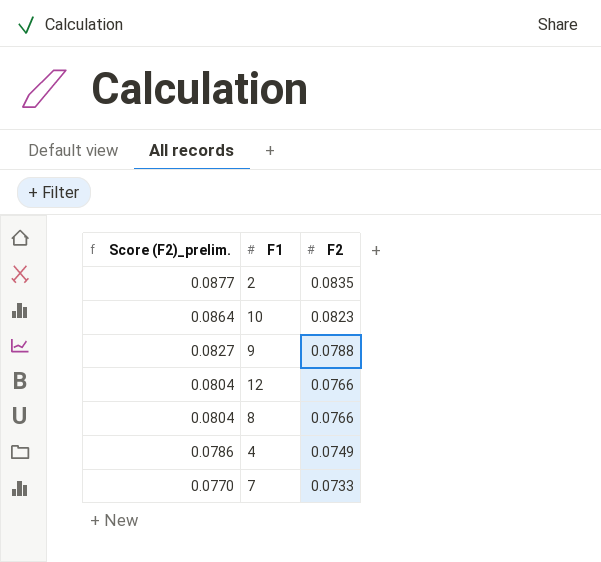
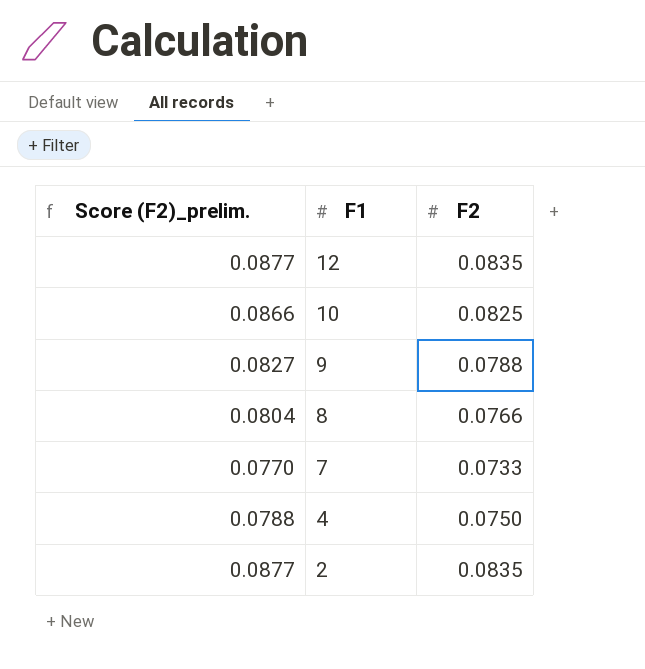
row order: Score (F2)_prelim. descending -> F1 descending
12 | Score (F2)_prelim.: 0.0804 -> 0.0877
12 | F2: 0.0766 -> 0.0835
10 | Score (F2)_prelim.: 0.0864 -> 0.0866
10 | F2: 0.0823 -> 0.0825
4 | Score (F2)_prelim.: 0.0786 -> 0.0788
4 | F2: 0.0749 -> 0.0750

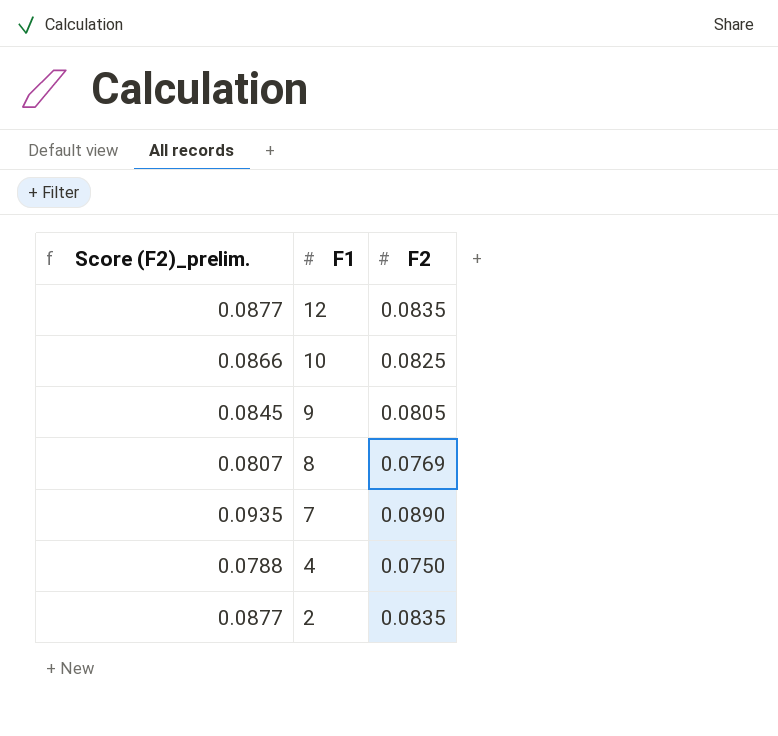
9 | Score (F2)_prelim.: 0.0827 -> 0.0845
9 | F2: 0.0788 -> 0.0805
8 | Score (F2)_prelim.: 0.0804 -> 0.0807
8 | F2: 0.0766 -> 0.0769
7 | Score (F2)_prelim.: 0.0770 -> 0.0935
7 | F2: 0.0733 -> 0.0890

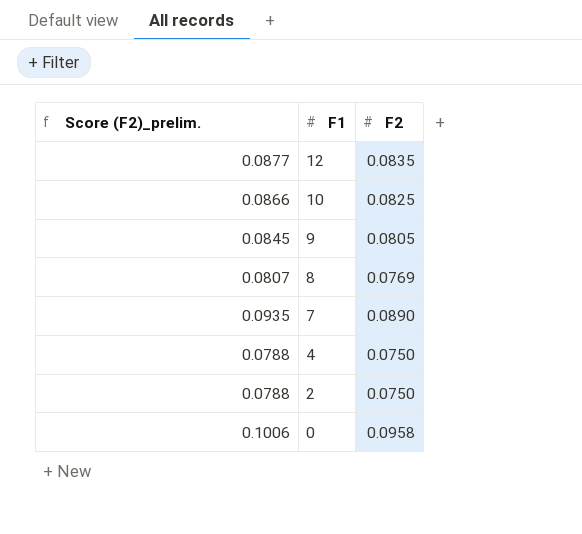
2 | Score (F2)_prelim.: 0.0877 -> 0.0788
2 | F2: 0.0835 -> 0.0750
row 0: none -> 0.1006 | 0.0958

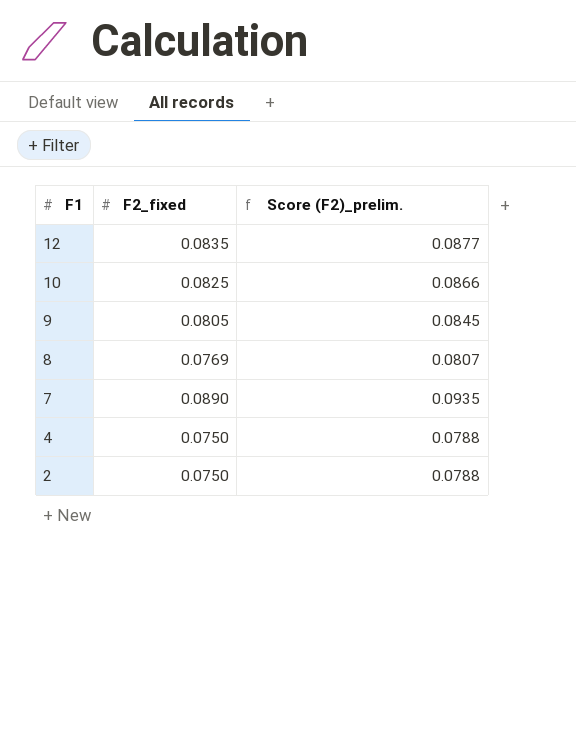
column name: F2 -> F2_fixed
column Score (F2)_prelim. | position: 1 -> 3
row 0: 0.1006 | 0.0958 -> none

